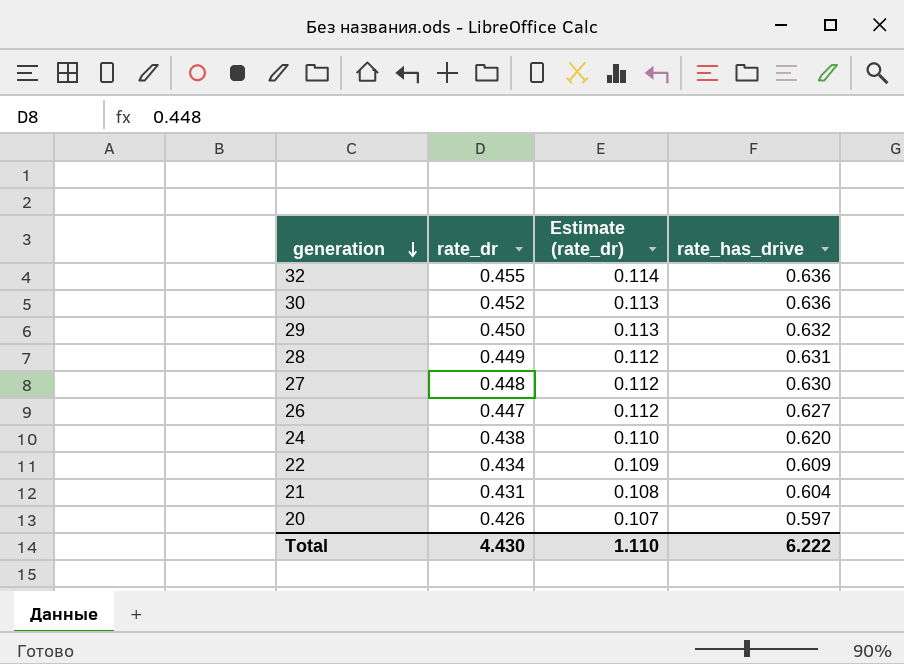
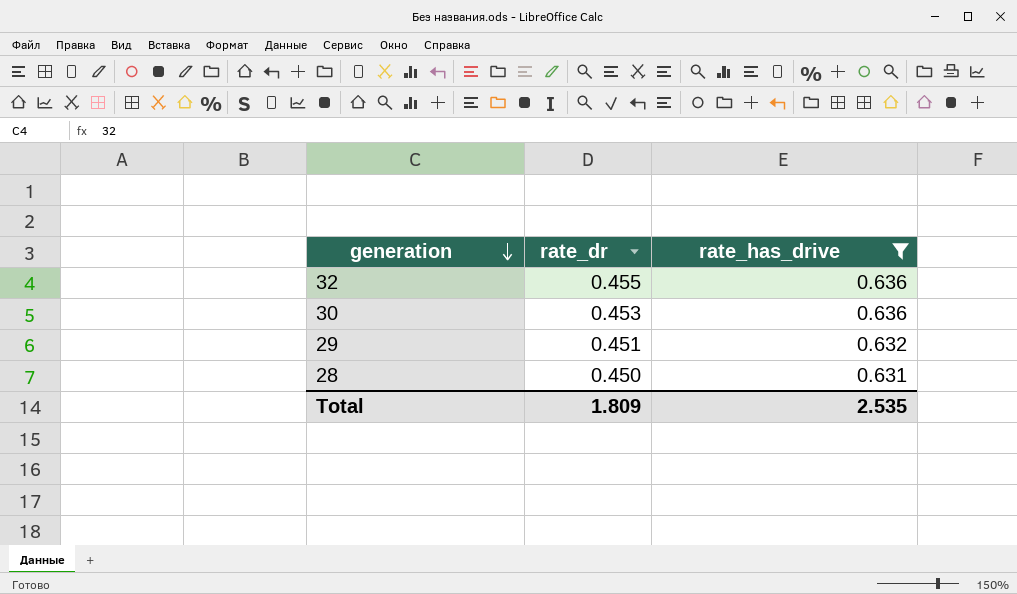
filter: none -> rate_has_drive >= 0.631
column Estimate (rate_dr) | formula: [rate_dr] * 0.25 -> none
30 | rate_dr: 0.452 -> 0.453
29 | rate_dr: 0.450 -> 0.451
28 | rate_dr: 0.449 -> 0.450
Total | rate_dr: 4.430 -> 1.809
Total | rate_has_drive: 6.222 -> 2.535

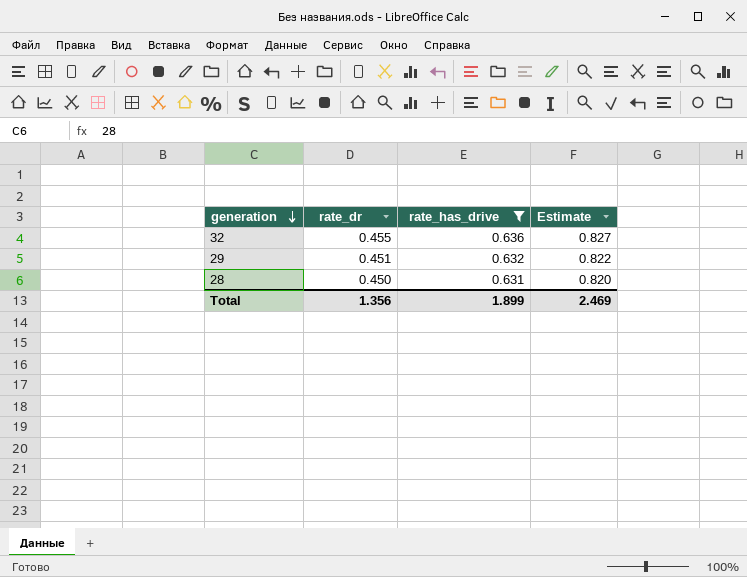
column Estimate | formula: none -> [rate_has_drive] * 1.3
row 30: 0.453 | 0.636 -> none
Total | rate_dr: 1.809 -> 1.356
Total | rate_has_drive: 2.535 -> 1.899

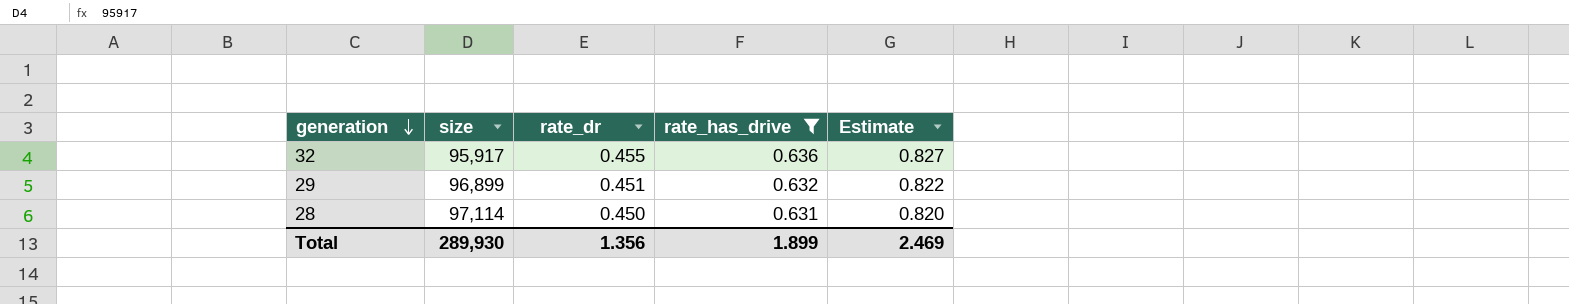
column size | position: none -> 2

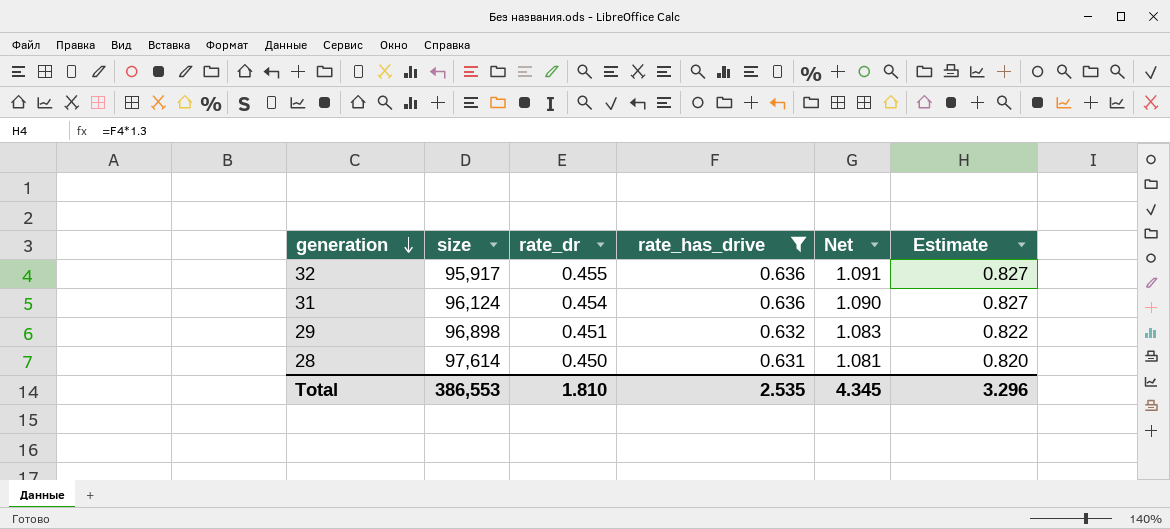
column Net | formula: none -> [rate_dr] + [rate_has_drive]
row 31: none -> 96,124 | 0.454 | 0.636 | 1.090 | 0.827
29 | size: 96,899 -> 96,898
28 | size: 97,114 -> 97,614
Total | size: 289,930 -> 386,553
Total | rate_dr: 1.356 -> 1.810
Total | rate_has_drive: 1.899 -> 2.535
Total | Estimate: 2.469 -> 3.296

